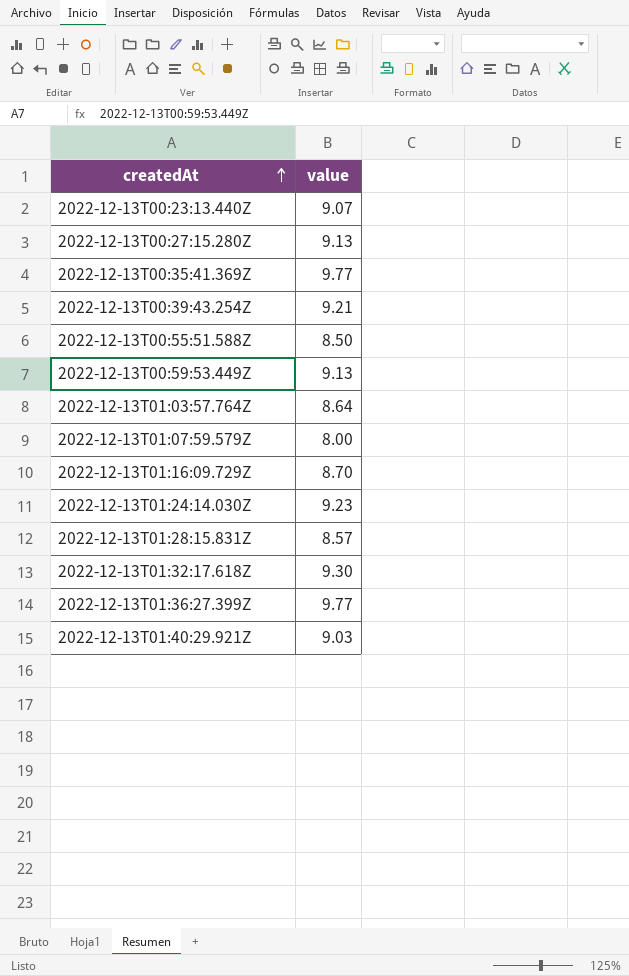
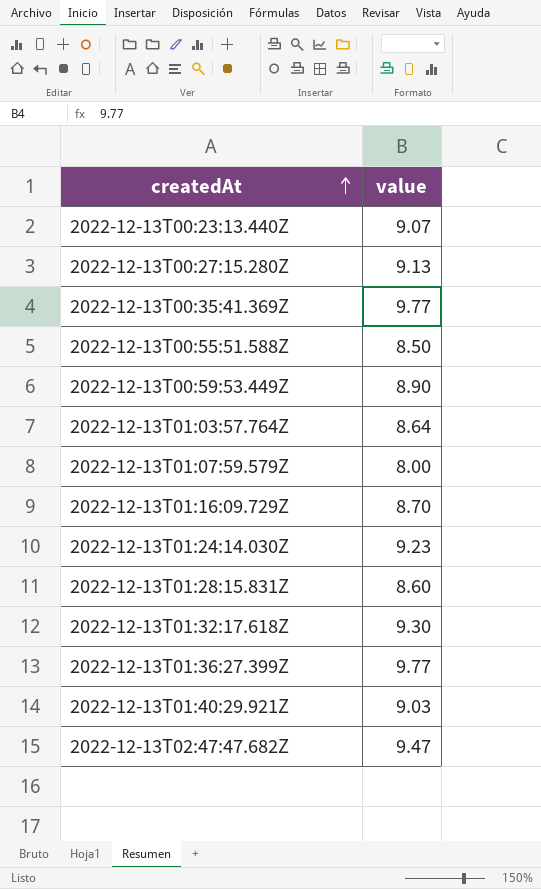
row 2022-12-13T00:39:43.254Z: 9.21 -> none
2022-12-13T00:59:53.449Z | value: 9.13 -> 8.90
2022-12-13T01:28:15.831Z | value: 8.57 -> 8.60
row 2022-12-13T02:47:47.682Z: none -> 9.47

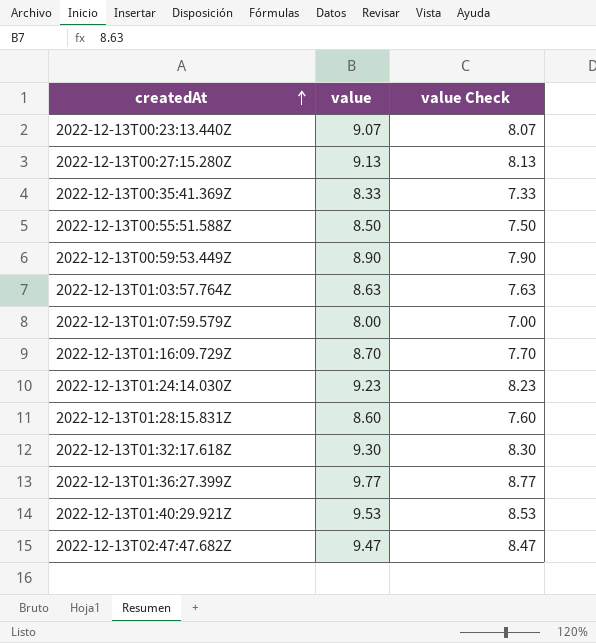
column value Check | formula: none -> [value] - 1
2022-12-13T00:35:41.369Z | value: 9.77 -> 8.33
2022-12-13T01:03:57.764Z | value: 8.64 -> 8.63
2022-12-13T01:40:29.921Z | value: 9.03 -> 9.53

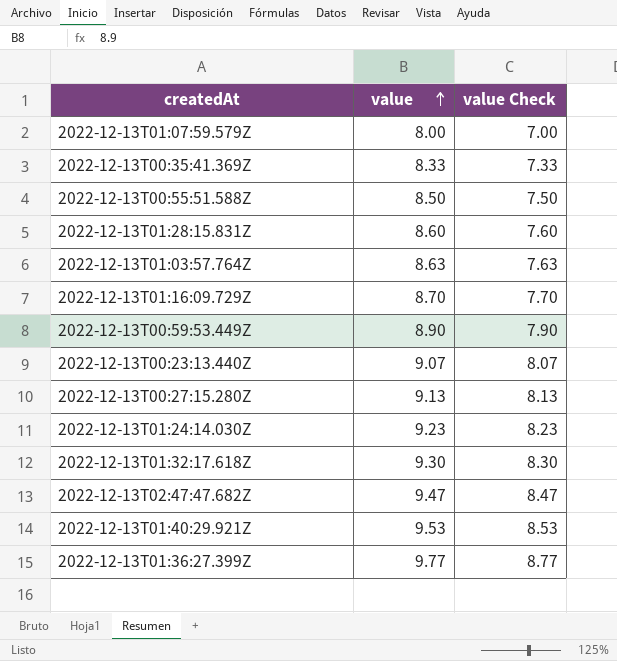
row order: createdAt ascending -> value ascending

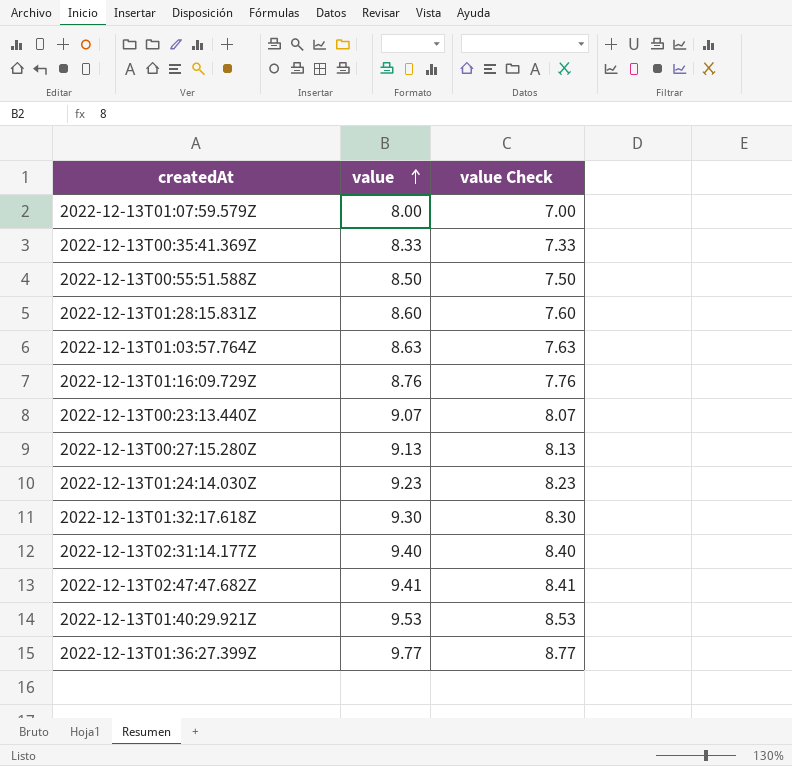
row 2022-12-13T00:59:53.449Z: 8.90 | 7.90 -> none
2022-12-13T01:16:09.729Z | value: 8.70 -> 8.76
2022-12-13T01:16:09.729Z | value Check: 7.70 -> 7.76
row 2022-12-13T02:31:14.177Z: none -> 9.40 | 8.40
2022-12-13T02:47:47.682Z | value: 9.47 -> 9.41
2022-12-13T02:47:47.682Z | value Check: 8.47 -> 8.41

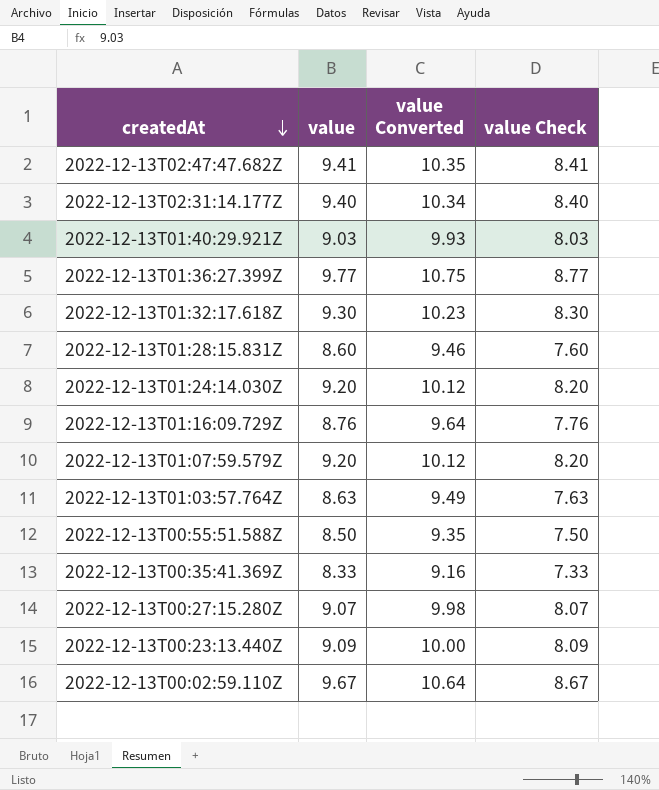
row order: value ascending -> createdAt descending
column value Converted | formula: none -> [value] * 1.1
2022-12-13T01:40:29.921Z | value: 9.53 -> 9.03
2022-12-13T01:40:29.921Z | value Check: 8.53 -> 8.03
2022-12-13T01:24:14.030Z | value: 9.23 -> 9.20
2022-12-13T01:24:14.030Z | value Check: 8.23 -> 8.20
2022-12-13T01:07:59.579Z | value: 8.00 -> 9.20
2022-12-13T01:07:59.579Z | value Check: 7.00 -> 8.20
2022-12-13T00:27:15.280Z | value: 9.13 -> 9.07
2022-12-13T00:27:15.280Z | value Check: 8.13 -> 8.07
2022-12-13T00:23:13.440Z | value: 9.07 -> 9.09
2022-12-13T00:23:13.440Z | value Check: 8.07 -> 8.09
row 2022-12-13T00:02:59.110Z: none -> 9.67 | 10.64 | 8.67

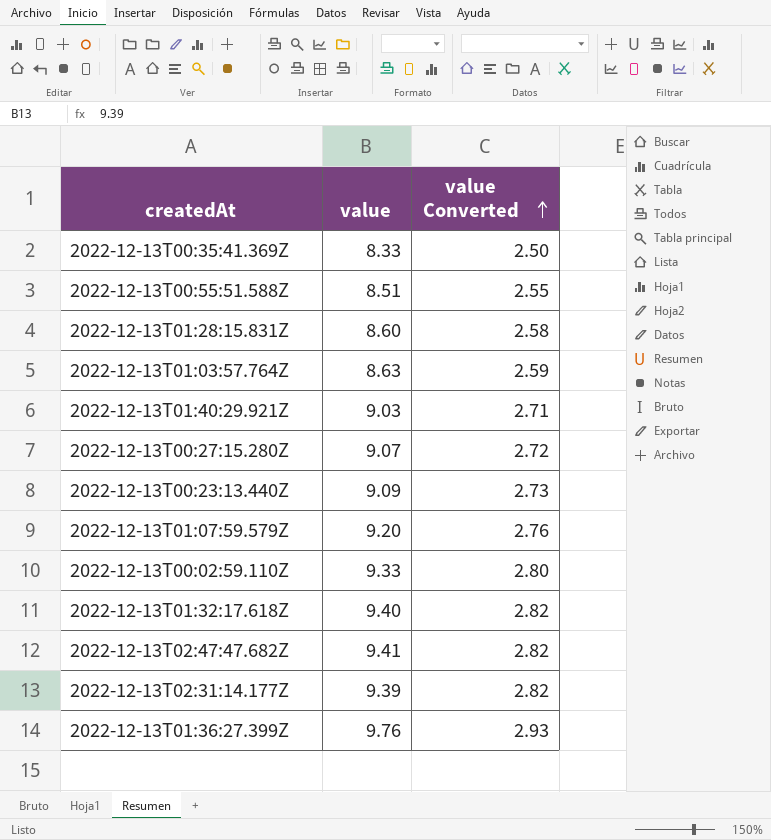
row order: createdAt descending -> value Converted ascending
column value Check | formula: [value] - 1 -> none
column value Converted | formula: [value] * 1.1 -> [value] * 0.3
row 2022-12-13T01:24:14.030Z: 9.20 | 10.12 | 8.20 -> none
row 2022-12-13T01:16:09.729Z: 8.76 | 9.64 | 7.76 -> none
2022-12-13T00:55:51.588Z | value: 8.50 -> 8.51
2022-12-13T00:02:59.110Z | value: 9.67 -> 9.33
2022-12-13T01:32:17.618Z | value: 9.30 -> 9.40
2022-12-13T02:31:14.177Z | value: 9.40 -> 9.39
2022-12-13T01:36:27.399Z | value: 9.77 -> 9.76

